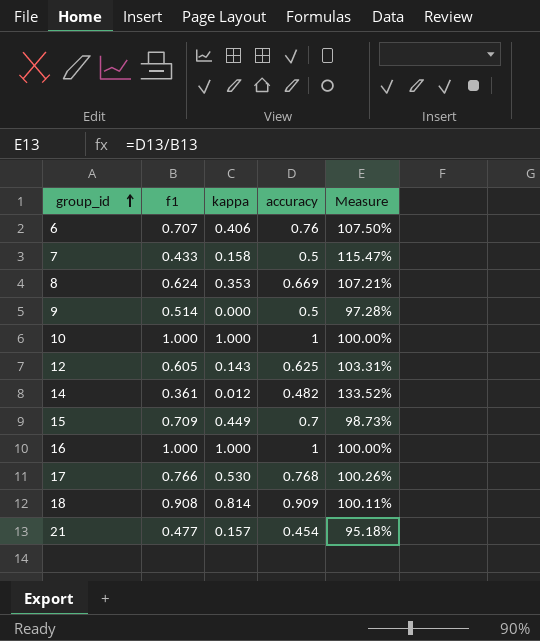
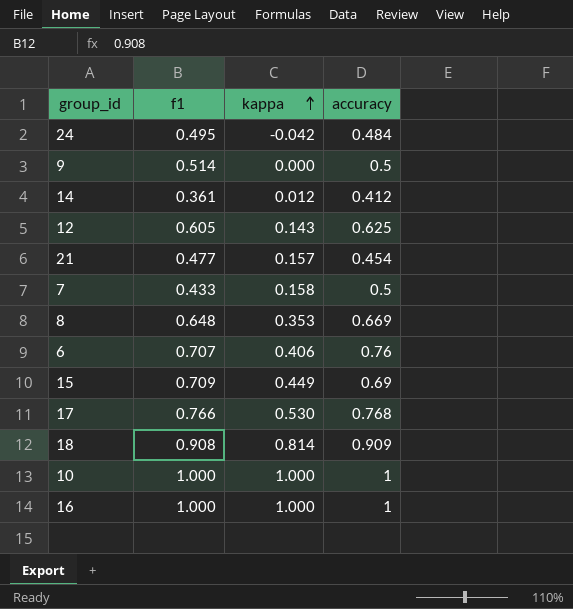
row order: group_id ascending -> kappa ascending
column Measure | formula: [accuracy] / [f1] -> none
row 24: none -> 0.495 | -0.042 | 0.484
14 | accuracy: 0.482 -> 0.412
8 | f1: 0.624 -> 0.648
15 | accuracy: 0.7 -> 0.69

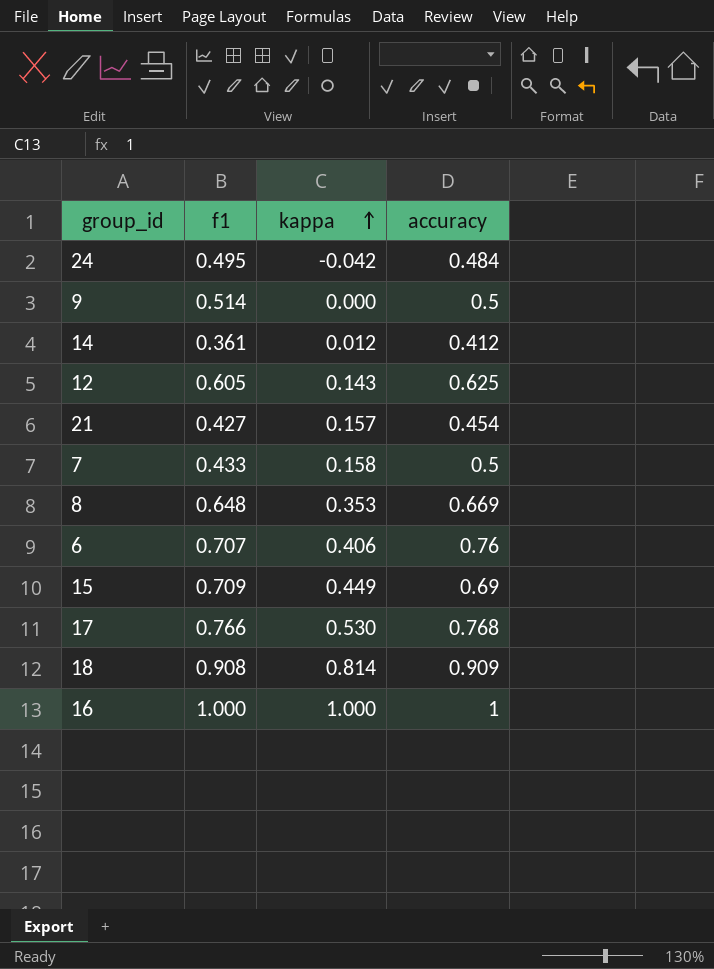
row 10: 1.000 | 1.000 | 1 -> none
21 | f1: 0.477 -> 0.427

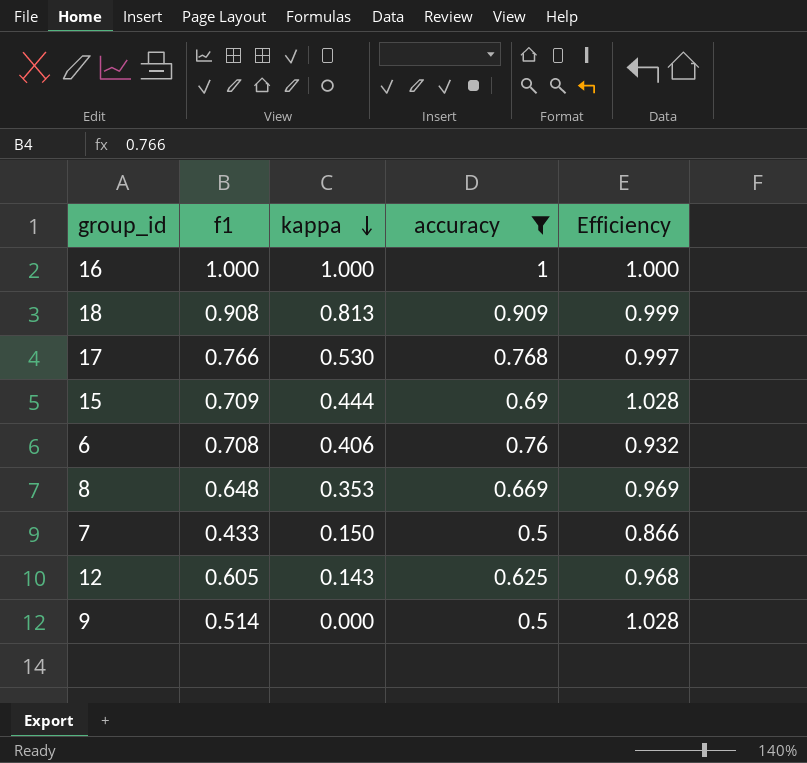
filter: none -> accuracy >= 0.5
row order: kappa ascending -> kappa descending
column Efficiency | formula: none -> [f1] / [accuracy]
18 | kappa: 0.814 -> 0.813
15 | kappa: 0.449 -> 0.444
6 | f1: 0.707 -> 0.708
7 | kappa: 0.158 -> 0.150

